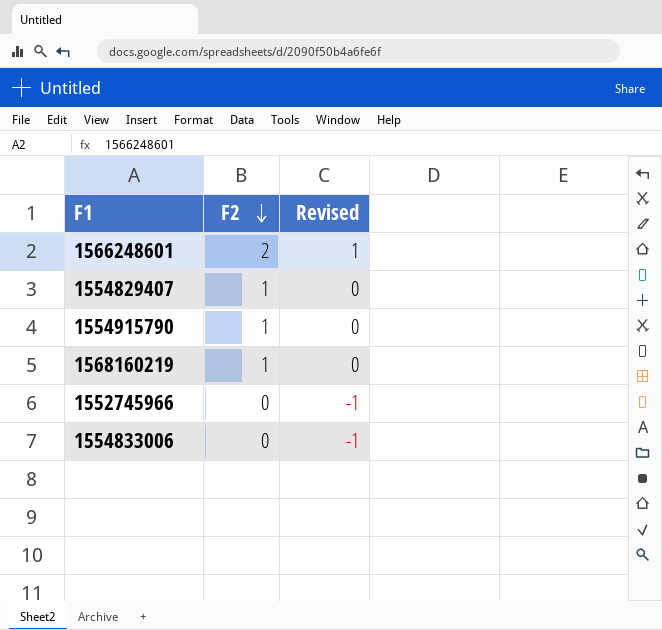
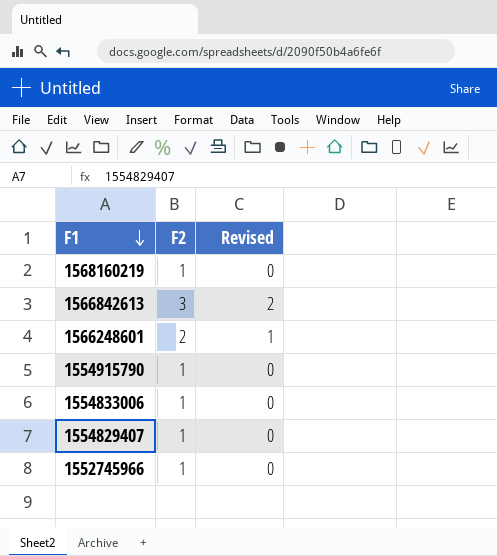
row order: F2 descending -> F1 descending
row 1566842613: none -> 3 | 2
1554833006 | F2: 0 -> 1
1554833006 | Revised: -1 -> 0
1552745966 | F2: 0 -> 1
1552745966 | Revised: -1 -> 0

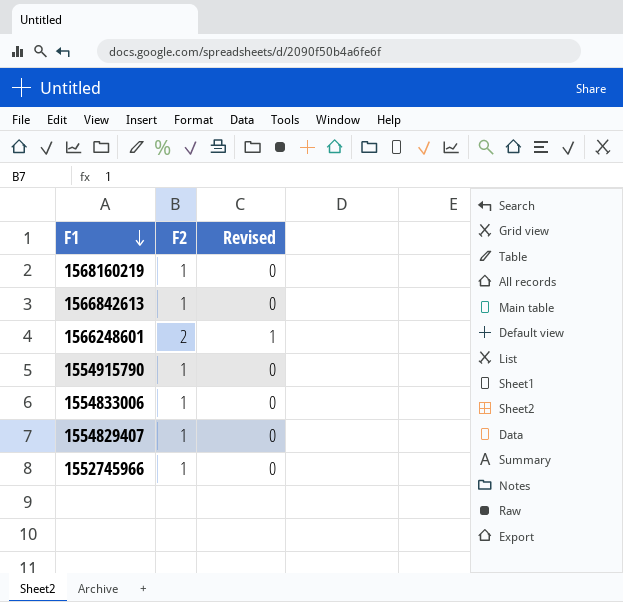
1566842613 | F2: 3 -> 1
1566842613 | Revised: 2 -> 0

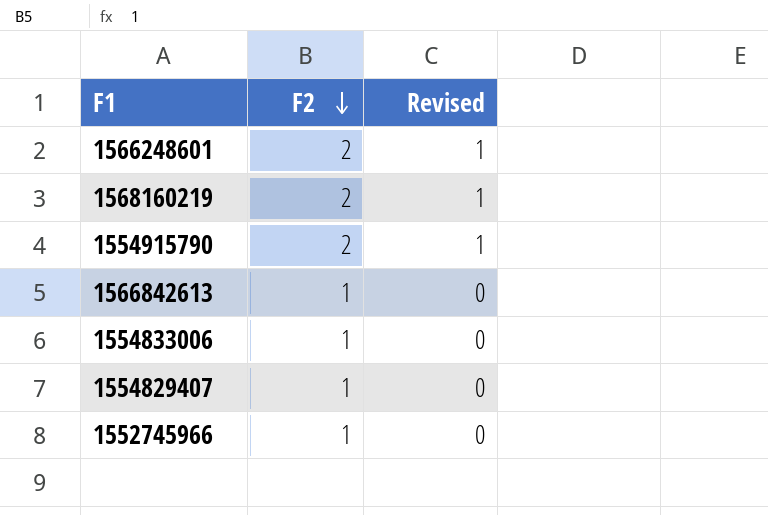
row order: F1 descending -> F2 descending
1568160219 | F2: 1 -> 2
1568160219 | Revised: 0 -> 1
1554915790 | F2: 1 -> 2
1554915790 | Revised: 0 -> 1

